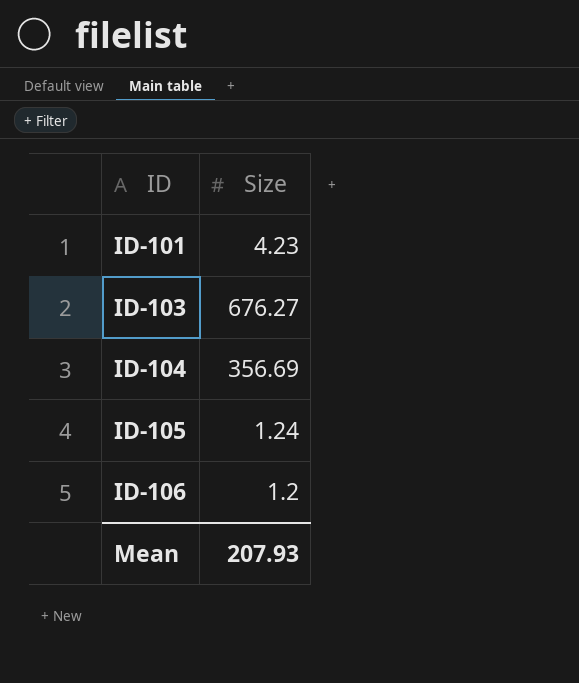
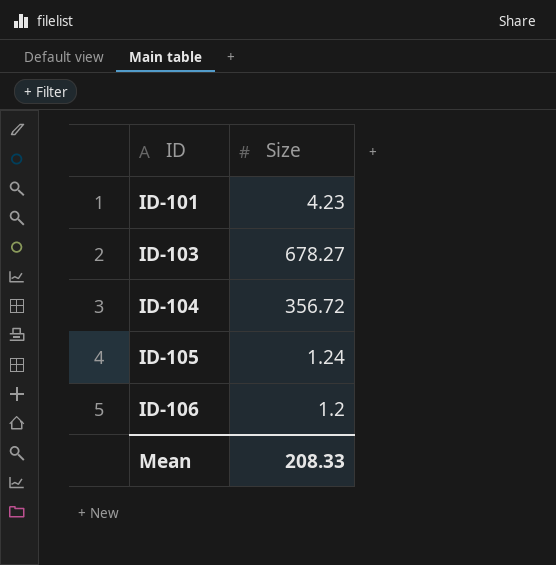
ID-103 | Size: 676.27 -> 678.27
ID-104 | Size: 356.69 -> 356.72
Mean | Size: 207.93 -> 208.33

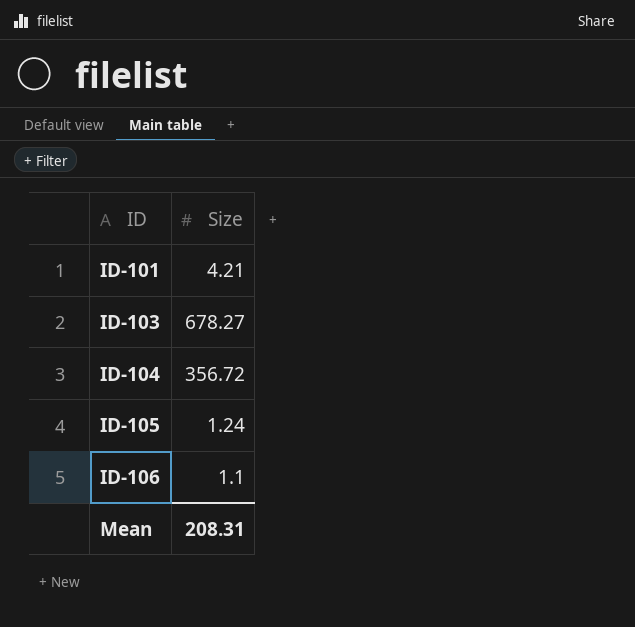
ID-101 | Size: 4.23 -> 4.21
ID-106 | Size: 1.2 -> 1.1
Mean | Size: 208.33 -> 208.31

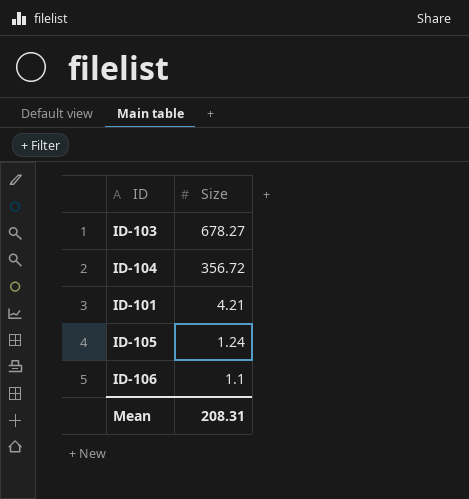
row order: ID ascending -> Size descending

